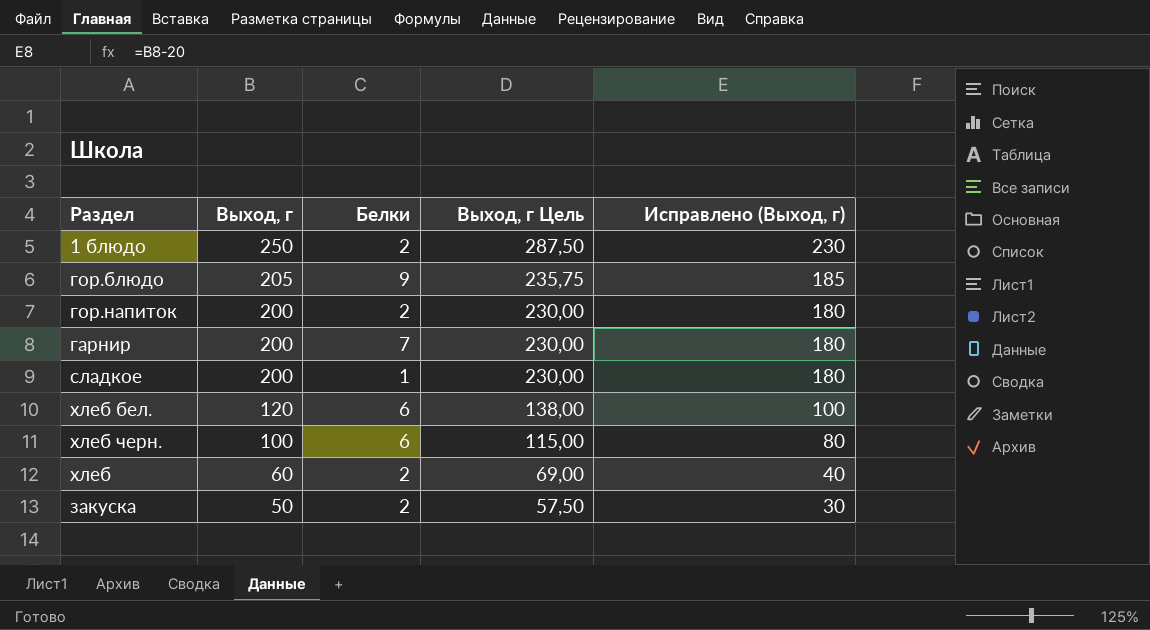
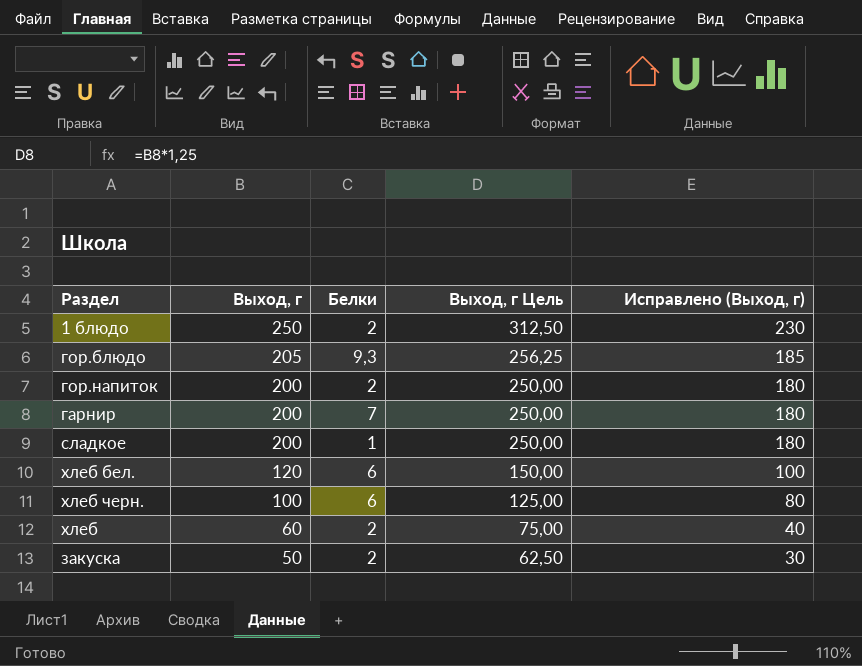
column Выход, г Цель | formula: [Выход, г] * 1,15 -> [Выход, г] * 1,25
гор.блюдо | Белки: 9 -> 9,3

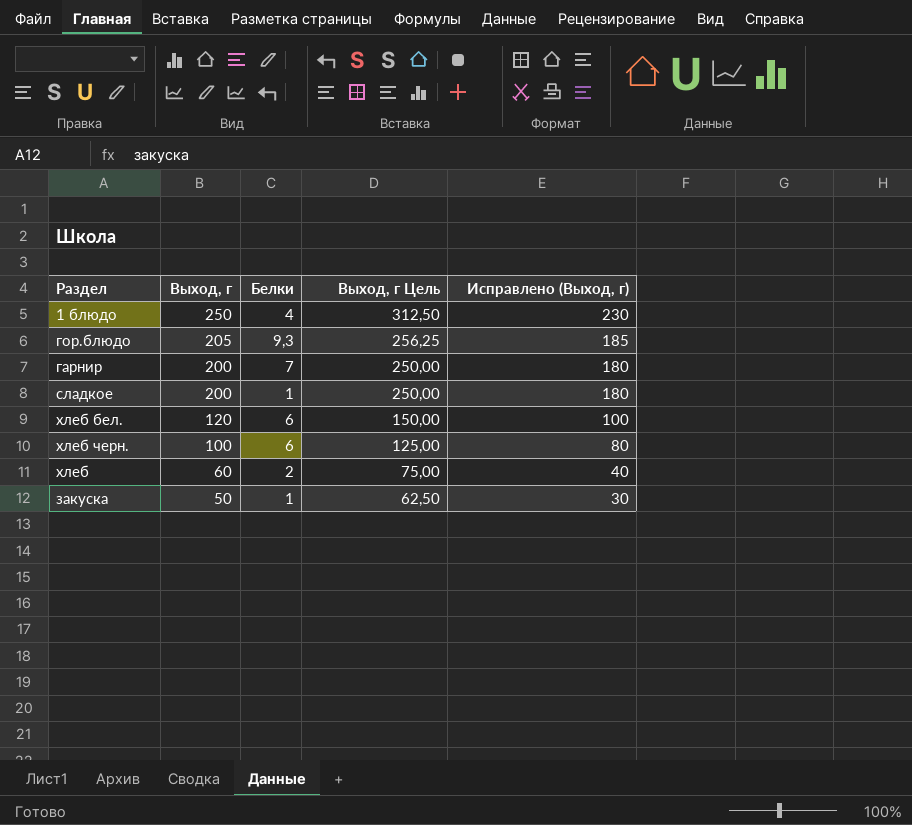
row гор.напиток: 200 | 2 | 250,00 | 180 -> none
1 блюдо | Белки: 2 -> 4
закуска | Белки: 2 -> 1

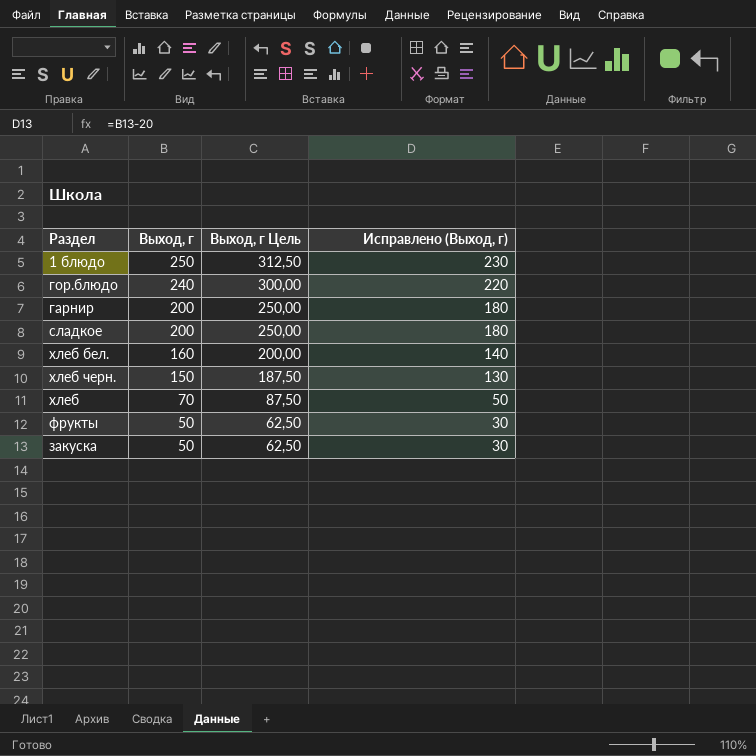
column Белки | position: 3 -> none
гор.блюдо | Выход, г: 205 -> 240
гор.блюдо | Выход, г Цель: 256,25 -> 300,00
гор.блюдо | Исправлено (Выход, г): 185 -> 220
хлеб бел. | Выход, г: 120 -> 160
хлеб бел. | Выход, г Цель: 150,00 -> 200,00
хлеб бел. | Исправлено (Выход, г): 100 -> 140
хлеб черн. | Выход, г: 100 -> 150
хлеб черн. | Выход, г Цель: 125,00 -> 187,50
хлеб черн. | Исправлено (Выход, г): 80 -> 130
хлеб | Выход, г: 60 -> 70
хлеб | Выход, г Цель: 75,00 -> 87,50
хлеб | Исправлено (Выход, г): 40 -> 50
row фрукты: none -> 50 | 62,50 | 30

